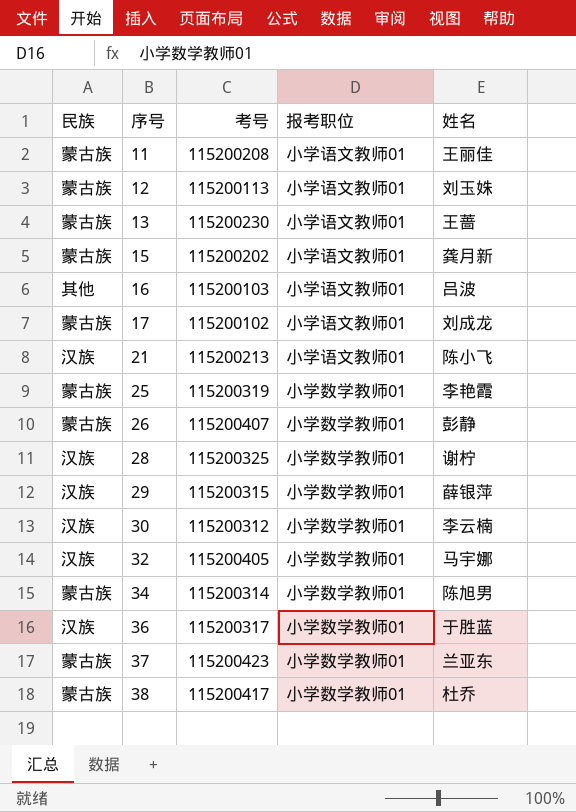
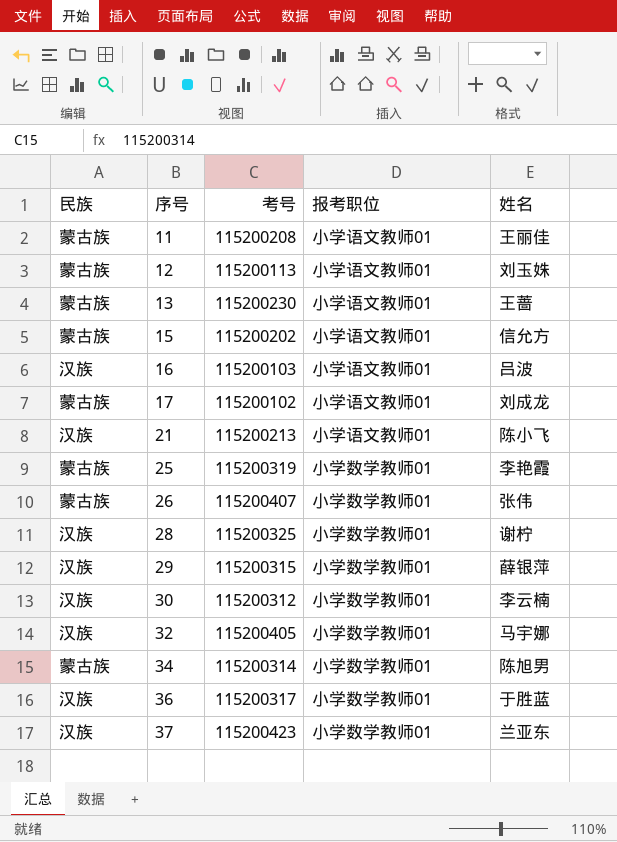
row 38: 蒙古族 | 115200417 | 小学数学教师01 | 杜乔 -> none
15 | 姓名: 龚月新 -> 信允方
16 | 民族: 其他 -> 汉族
26 | 姓名: 彭静 -> 张伟
37 | 民族: 蒙古族 -> 汉族

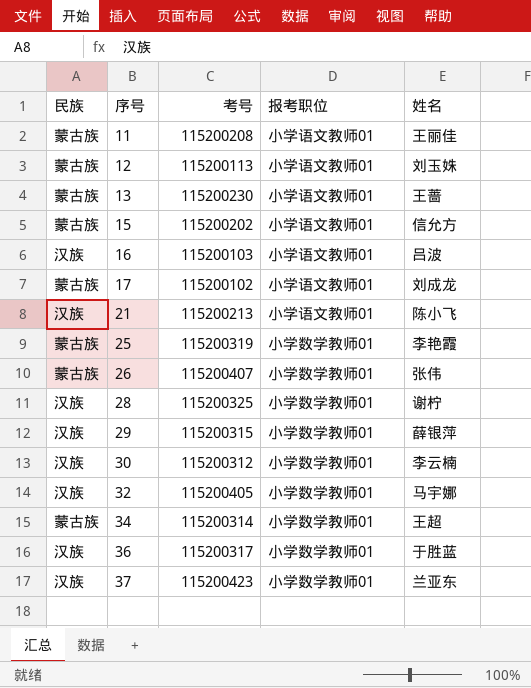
34 | 姓名: 陈旭男 -> 王超

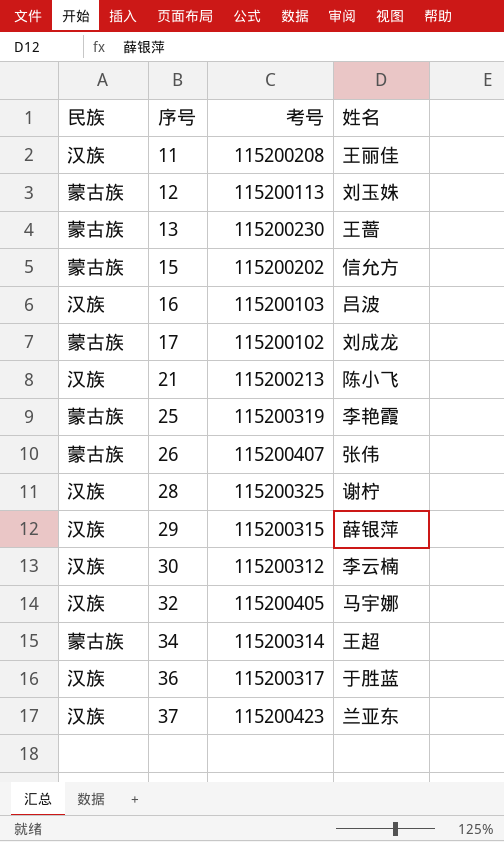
column 报考职位 | position: 4 -> none
11 | 民族: 蒙古族 -> 汉族

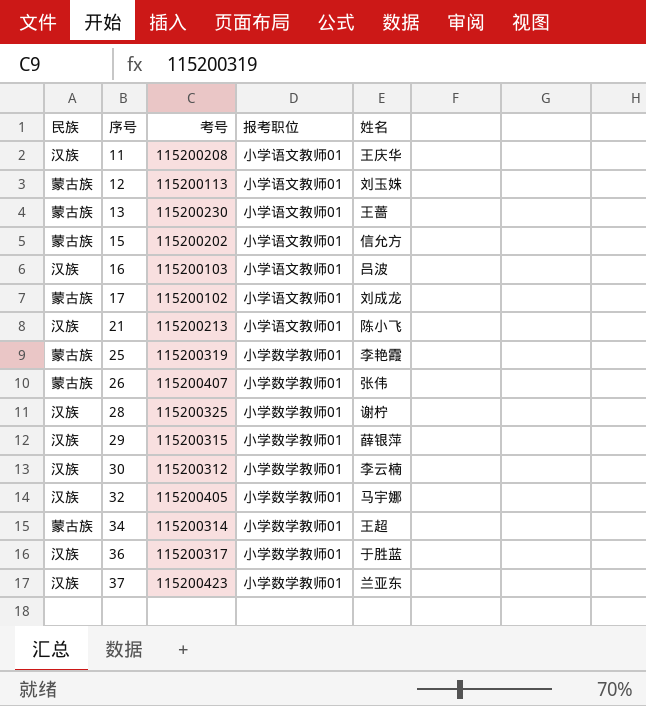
column 报考职位 | position: none -> 4
11 | 姓名: 王丽佳 -> 王庆华

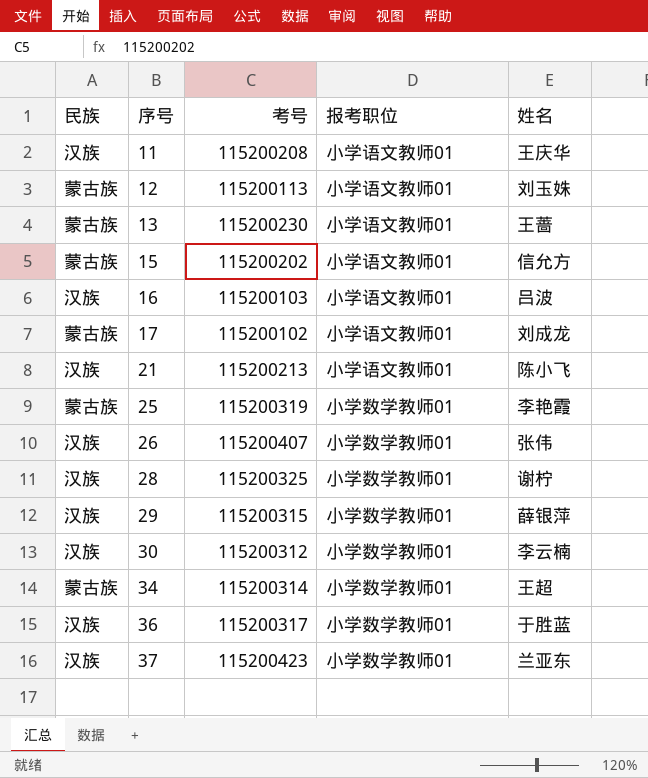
row 32: 汉族 | 115200405 | 小学数学教师01 | 马宇娜 -> none
26 | 民族: 蒙古族 -> 汉族

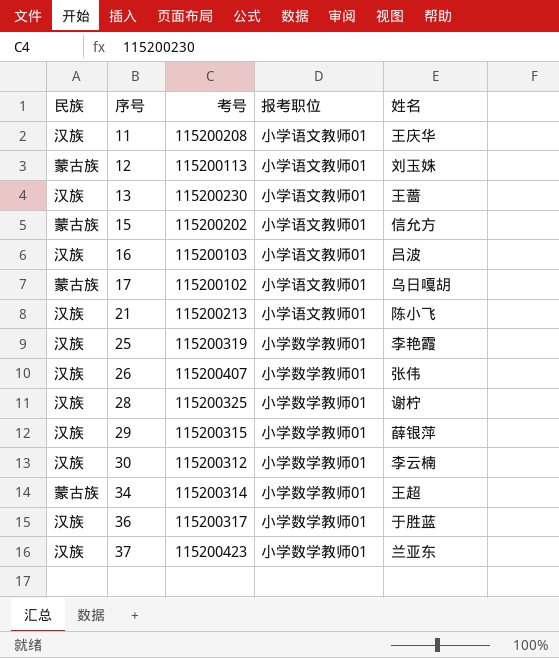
13 | 民族: 蒙古族 -> 汉族
17 | 姓名: 刘成龙 -> 乌日嘎胡
25 | 民族: 蒙古族 -> 汉族

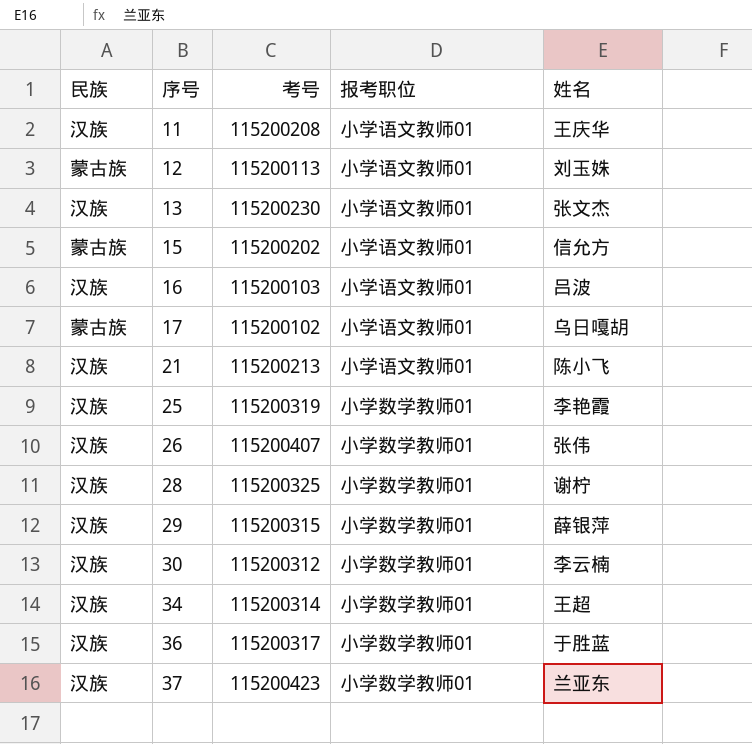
13 | 姓名: 王蔷 -> 张文杰
34 | 民族: 蒙古族 -> 汉族

